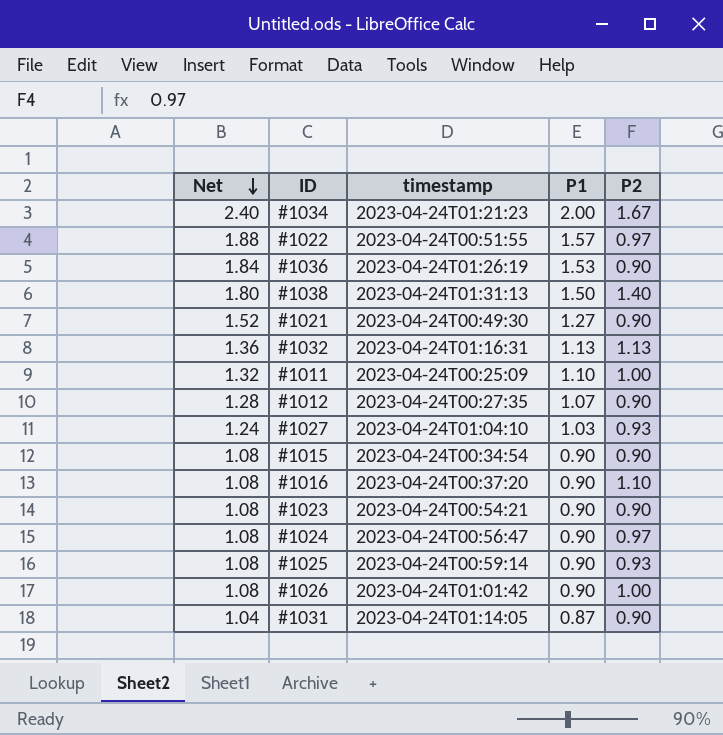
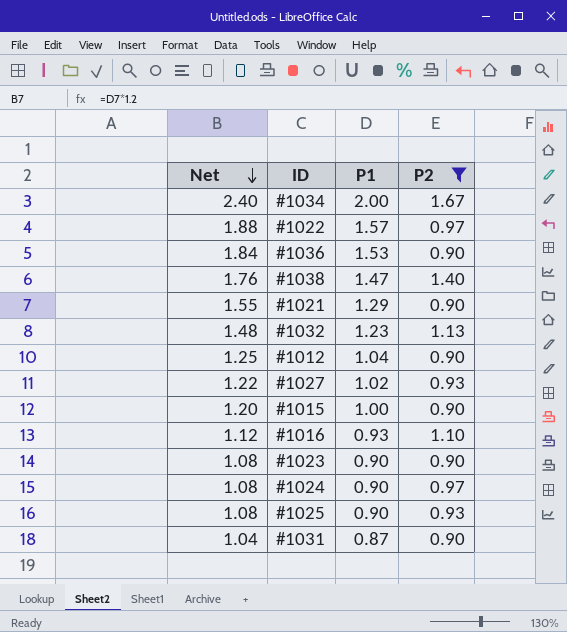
filter: none -> P2 != 1.00
column timestamp | position: 3 -> none
#1038 | Net: 1.80 -> 1.76
#1038 | P1: 1.50 -> 1.47
#1021 | Net: 1.52 -> 1.55
#1021 | P1: 1.27 -> 1.29
#1032 | Net: 1.36 -> 1.48
#1032 | P1: 1.13 -> 1.23
#1012 | Net: 1.28 -> 1.25
#1012 | P1: 1.07 -> 1.04
#1027 | Net: 1.24 -> 1.22
#1027 | P1: 1.03 -> 1.02
#1015 | Net: 1.08 -> 1.20
#1015 | P1: 0.90 -> 1.00
#1016 | Net: 1.08 -> 1.12
#1016 | P1: 0.90 -> 0.93

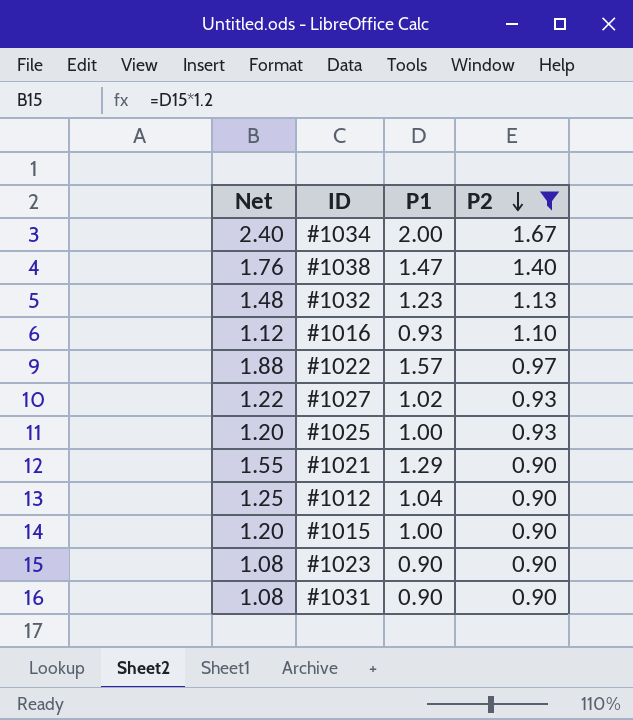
row order: Net descending -> P2 descending
row #1036: 1.84 | 1.53 | 0.90 -> none
row #1024: 1.08 | 0.90 | 0.97 -> none
#1025 | Net: 1.08 -> 1.20
#1025 | P1: 0.90 -> 1.00
#1031 | Net: 1.04 -> 1.08
#1031 | P1: 0.87 -> 0.90

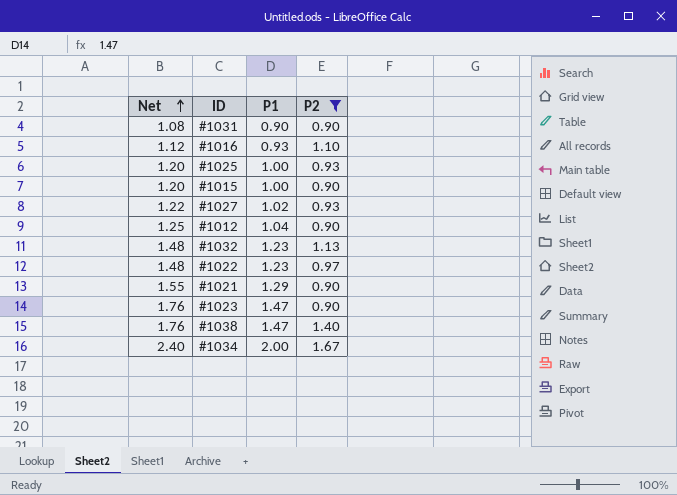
row order: P2 descending -> Net ascending
#1022 | Net: 1.88 -> 1.48
#1022 | P1: 1.57 -> 1.23
#1023 | Net: 1.08 -> 1.76
#1023 | P1: 0.90 -> 1.47

